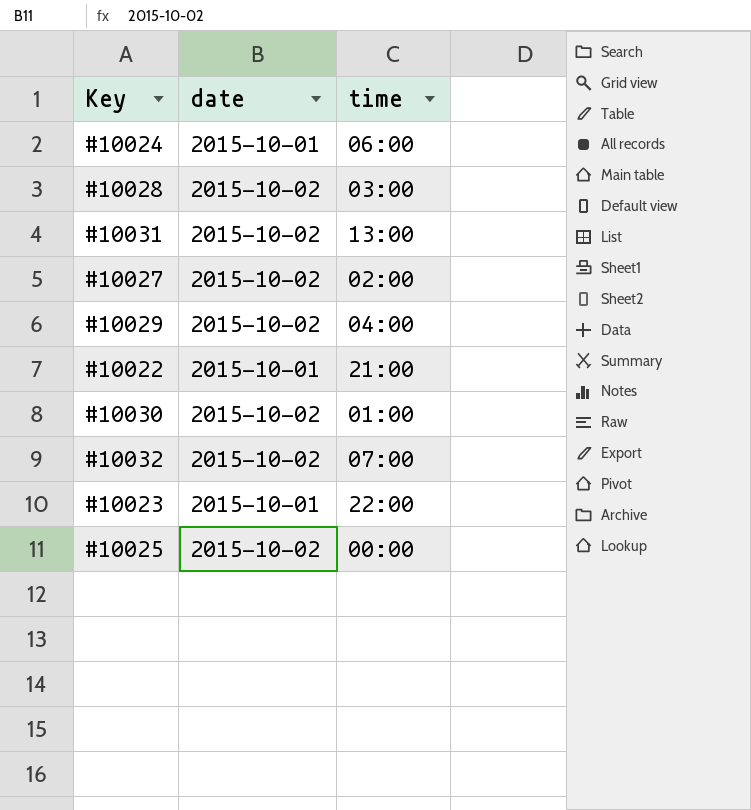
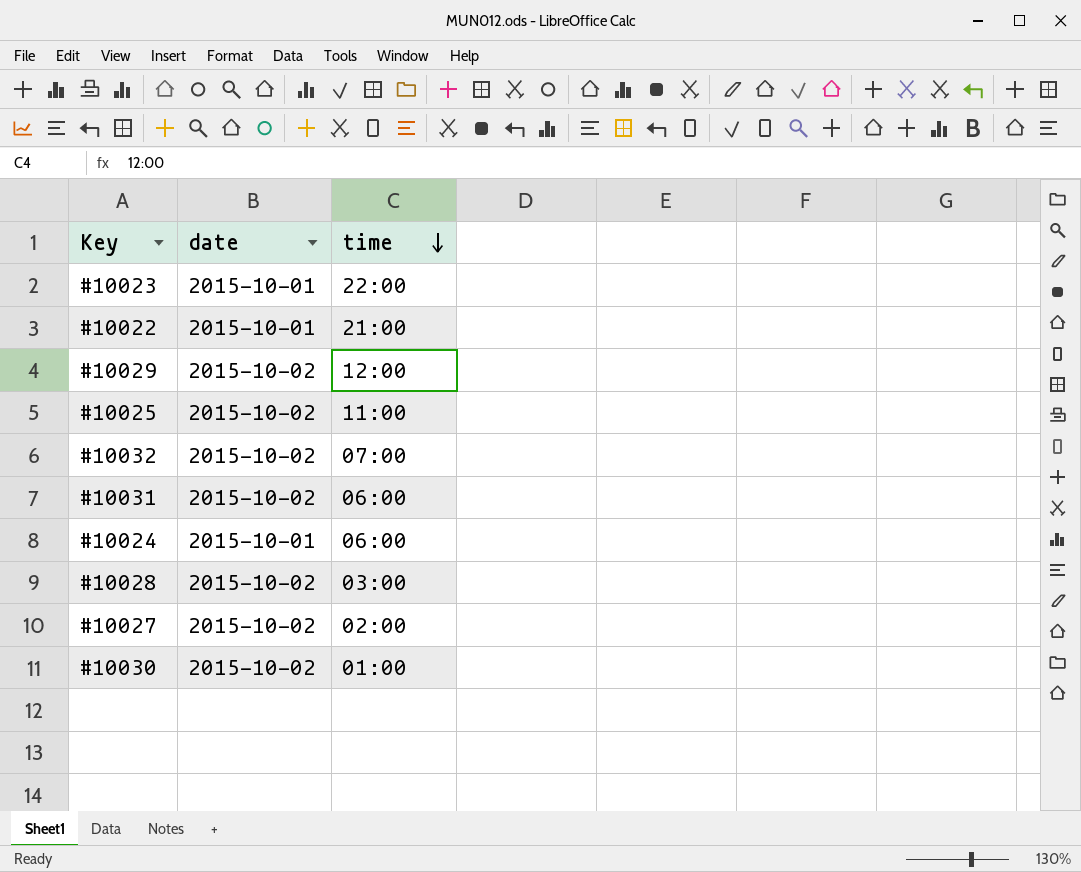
row order: none -> time descending
#10029 | time: 04:00 -> 12:00
#10025 | time: 00:00 -> 11:00
#10031 | time: 13:00 -> 06:00

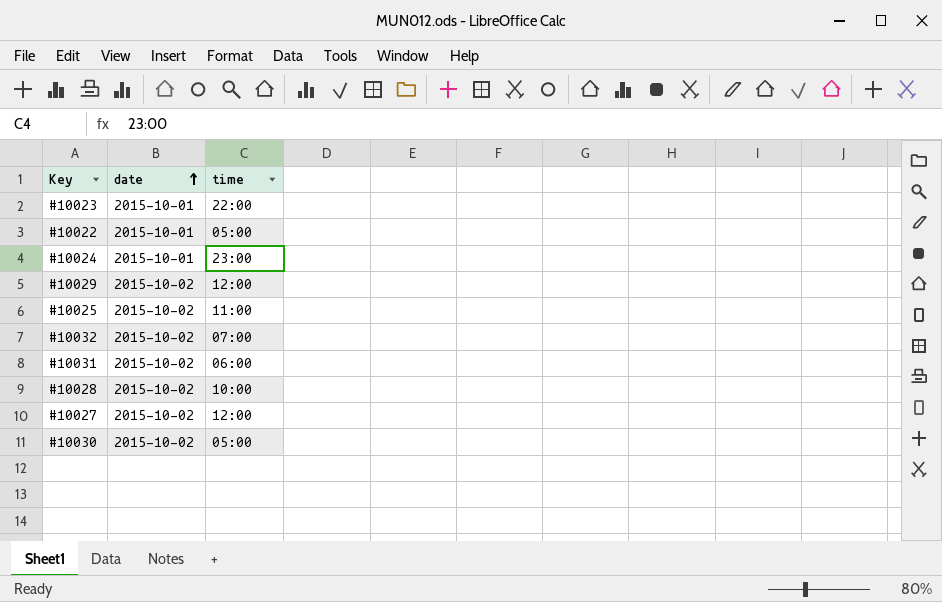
row order: time descending -> date ascending
#10022 | time: 21:00 -> 05:00
#10024 | time: 06:00 -> 23:00
#10028 | time: 03:00 -> 10:00
#10027 | time: 02:00 -> 12:00
#10030 | time: 01:00 -> 05:00

